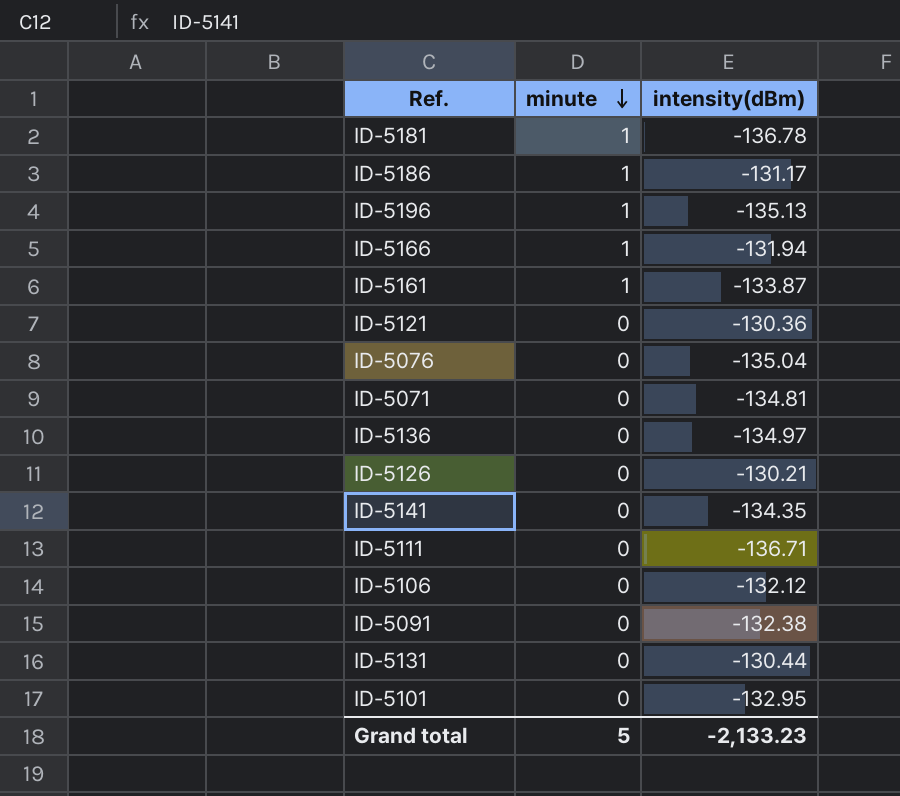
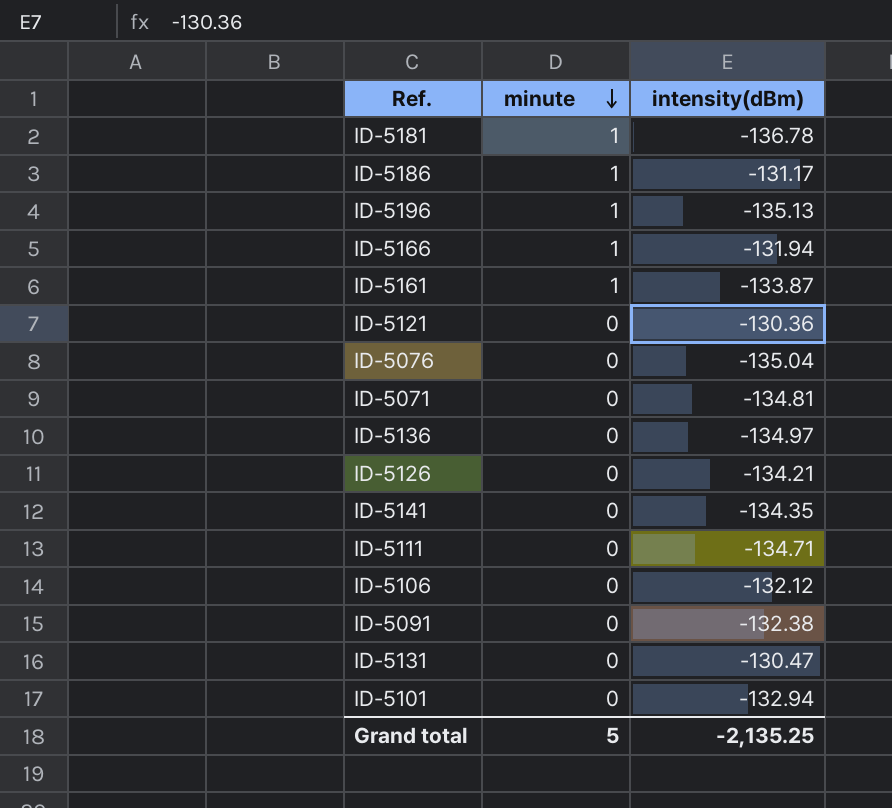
ID-5126 | intensity(dBm): -130.21 -> -134.21
ID-5111 | intensity(dBm): -136.71 -> -134.71
ID-5131 | intensity(dBm): -130.44 -> -130.47
ID-5101 | intensity(dBm): -132.95 -> -132.94
Grand total | intensity(dBm): -2,133.23 -> -2,135.25

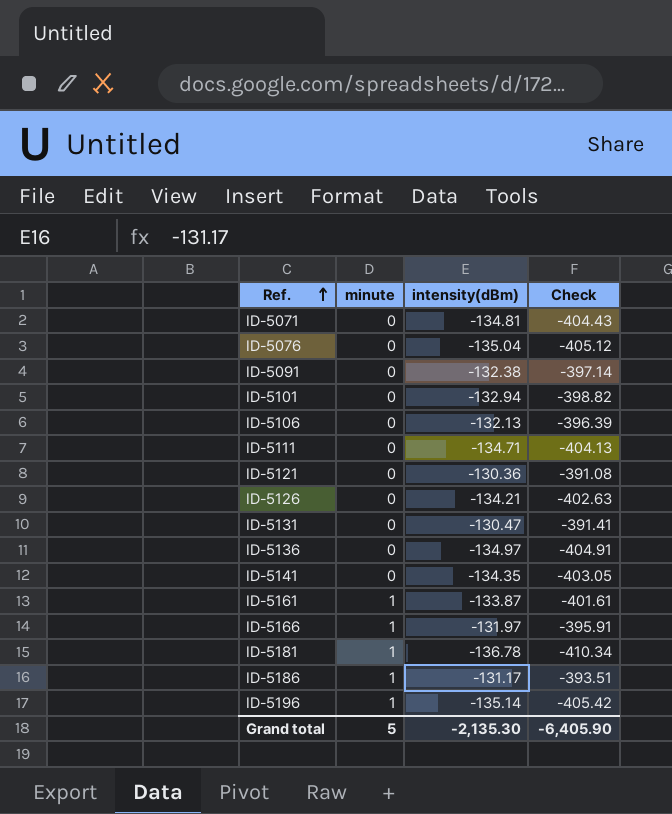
row order: minute descending -> Ref. ascending
column Check | formula: none -> [intensity(dBm)] * 3
ID-5106 | intensity(dBm): -132.12 -> -132.13
ID-5166 | intensity(dBm): -131.94 -> -131.97
ID-5196 | intensity(dBm): -135.13 -> -135.14
Grand total | intensity(dBm): -2,135.25 -> -2,135.30

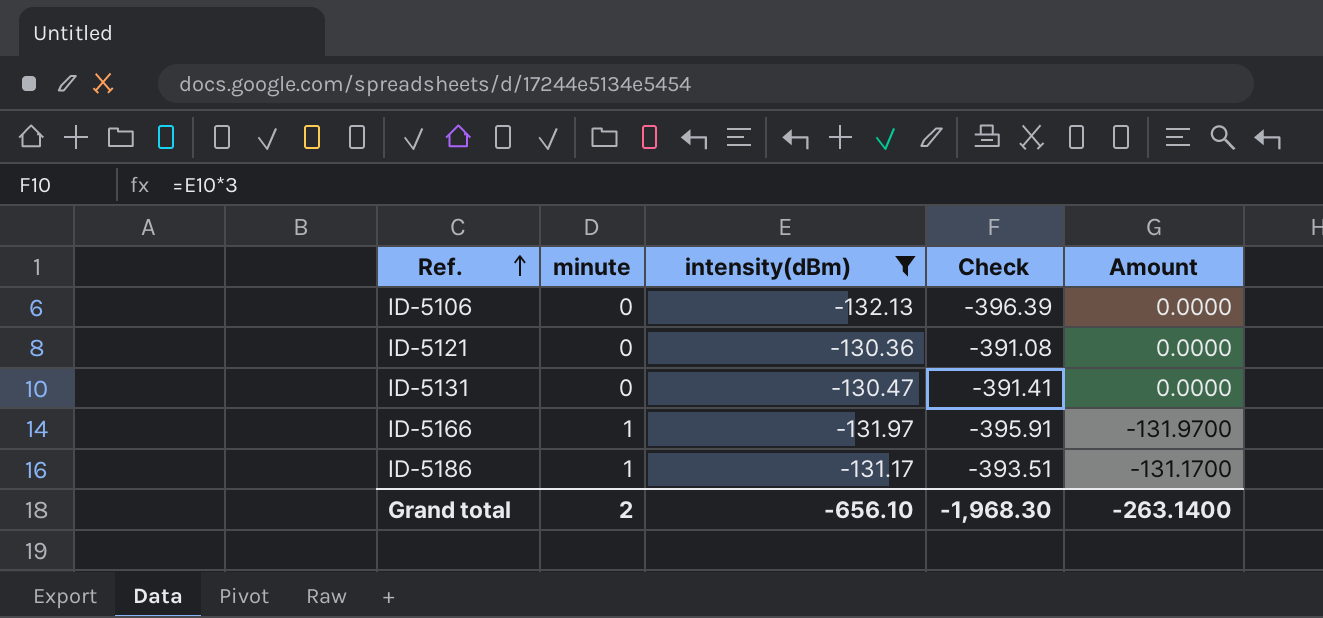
filter: none -> intensity(dBm) >= -132.13
column Amount | formula: none -> [minute] * [intensity(dBm)]
Grand total | minute: 5 -> 2
Grand total | intensity(dBm): -2,135.30 -> -656.10
Grand total | Check: -6,405.90 -> -1,968.30

